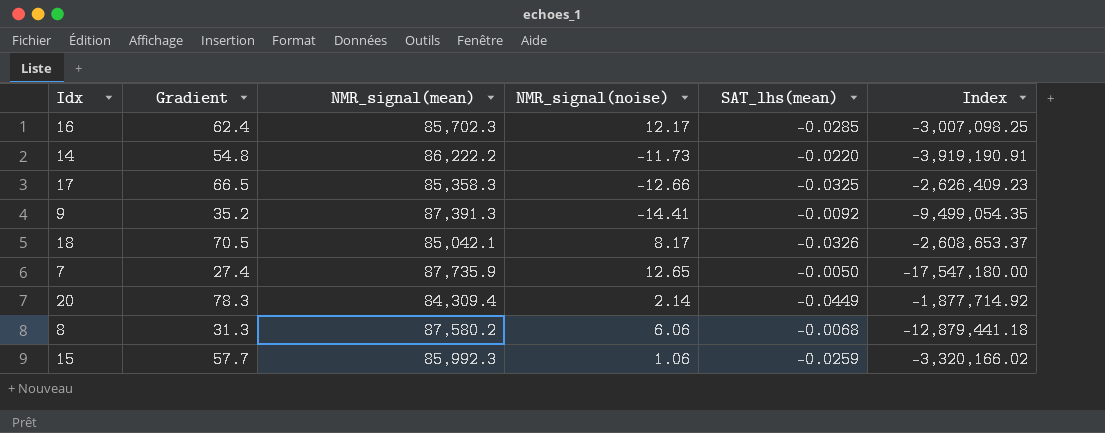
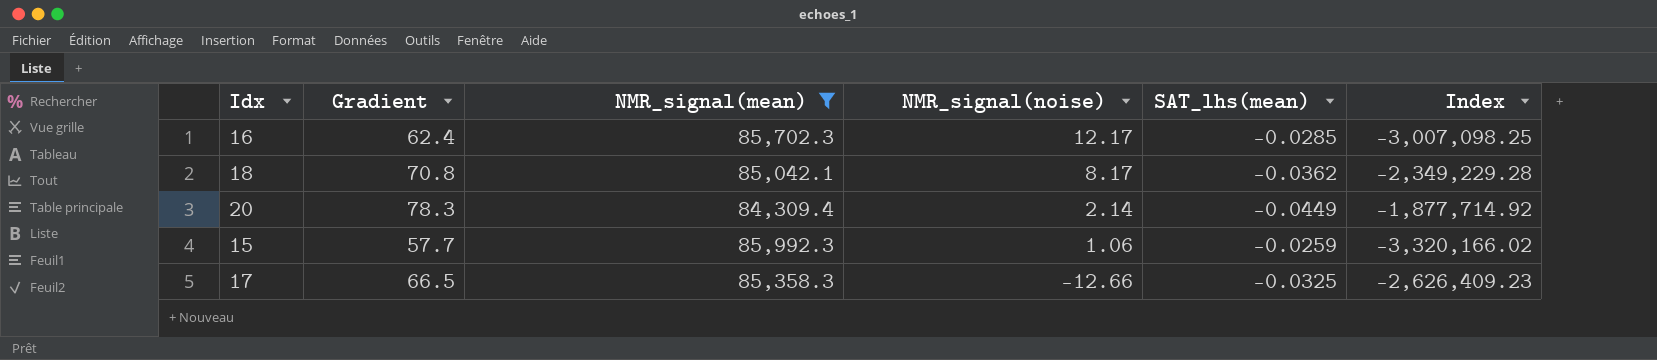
filter: none -> NMR_signal(mean) <= 85,992.3
row order: none -> NMR_signal(noise) descending
18 | Gradient: 70.5 -> 70.8
18 | SAT_lhs(mean): -0.0326 -> -0.0362
18 | Index: -2,608,653.37 -> -2,349,229.28

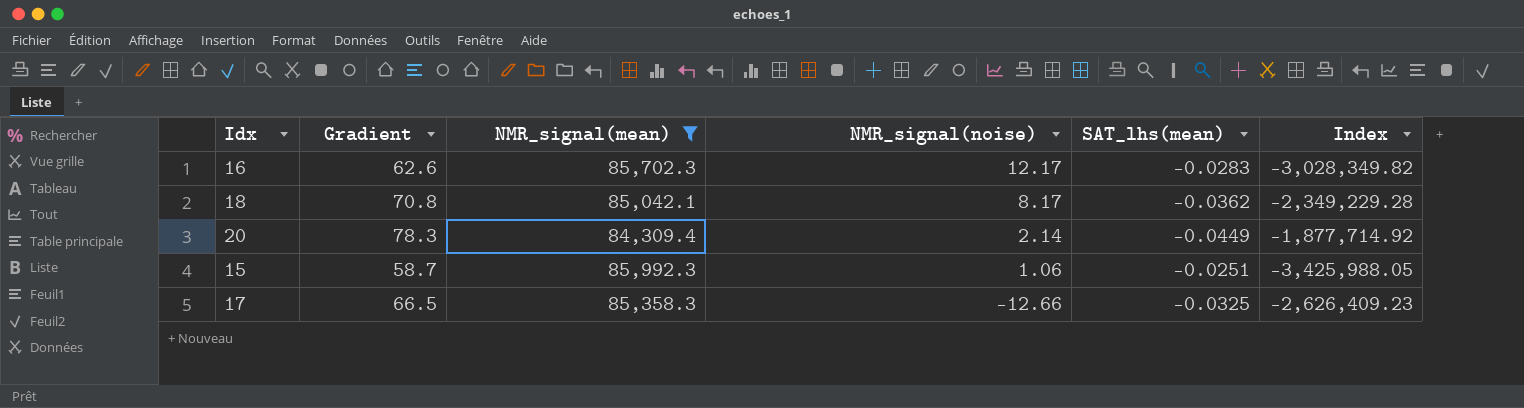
16 | Gradient: 62.4 -> 62.6
16 | SAT_lhs(mean): -0.0285 -> -0.0283
16 | Index: -3,007,098.25 -> -3,028,349.82
15 | Gradient: 57.7 -> 58.7
15 | SAT_lhs(mean): -0.0259 -> -0.0251
15 | Index: -3,320,166.02 -> -3,425,988.05

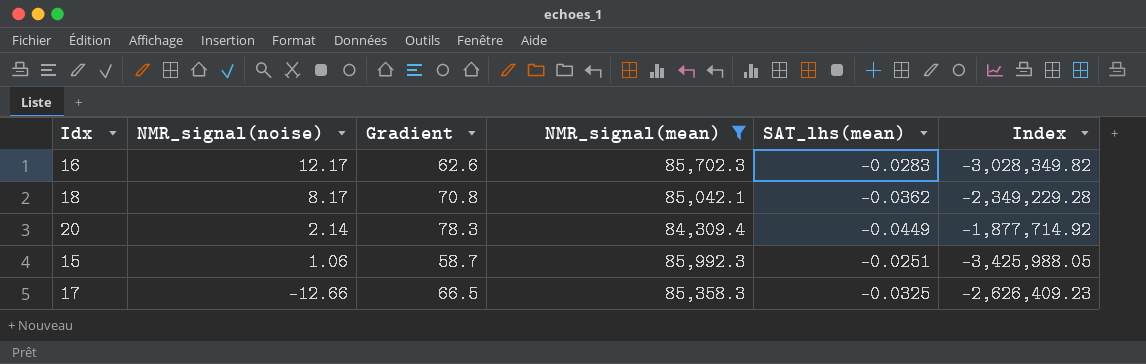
column NMR_signal(noise) | position: 4 -> 2

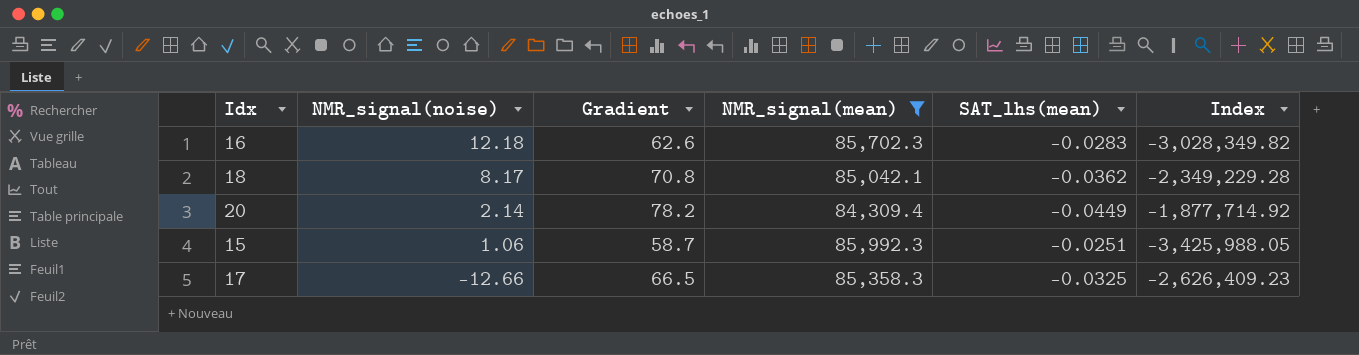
16 | NMR_signal(noise): 12.17 -> 12.18
20 | Gradient: 78.3 -> 78.2

